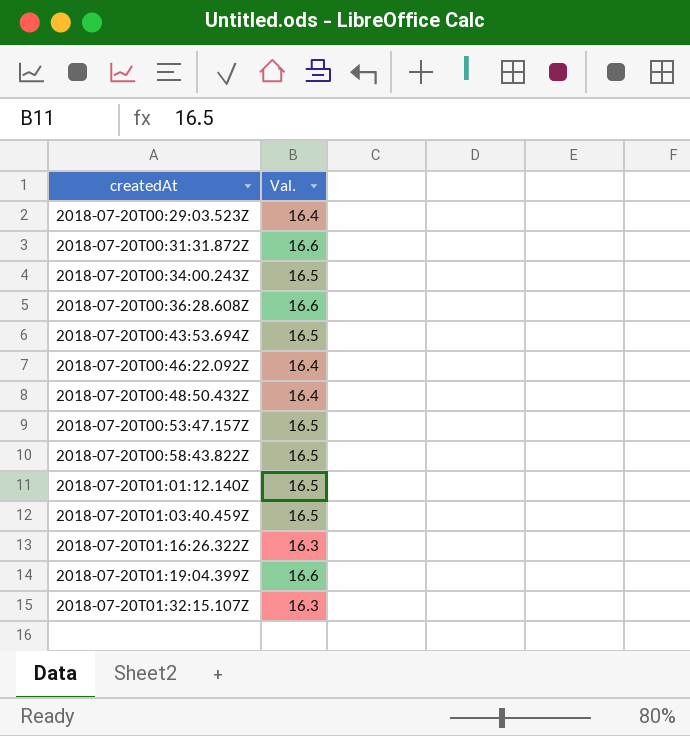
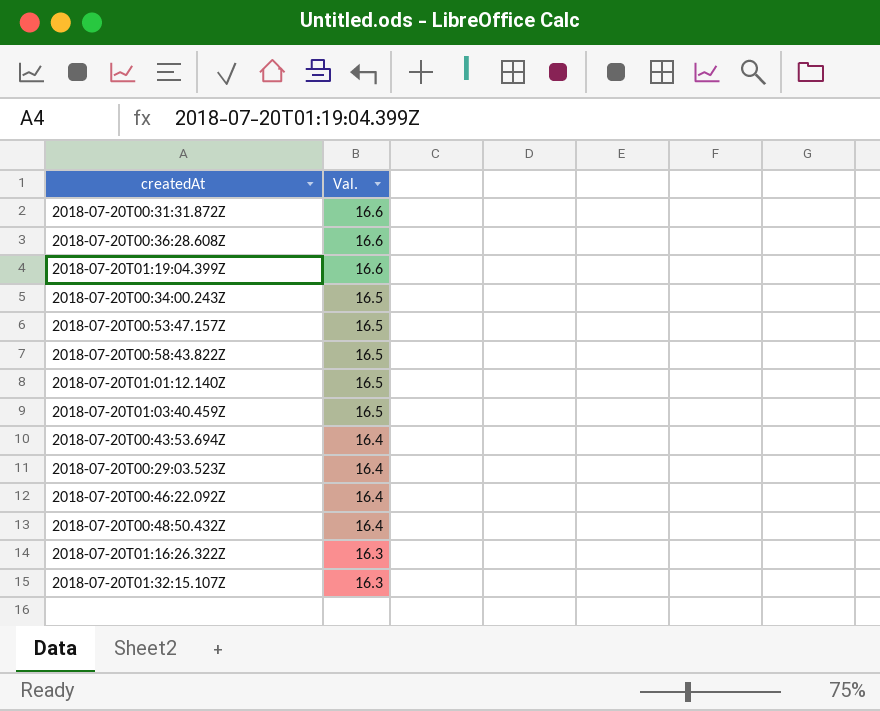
row order: createdAt ascending -> Val. descending
2018-07-20T00:43:53.694Z | Val.: 16.5 -> 16.4

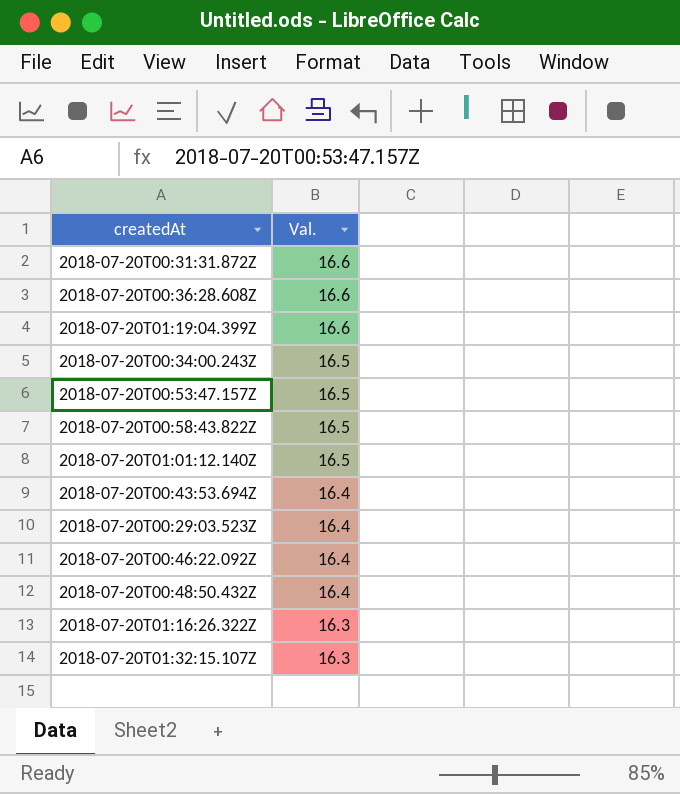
row 2018-07-20T01:03:40.459Z: 16.5 -> none

